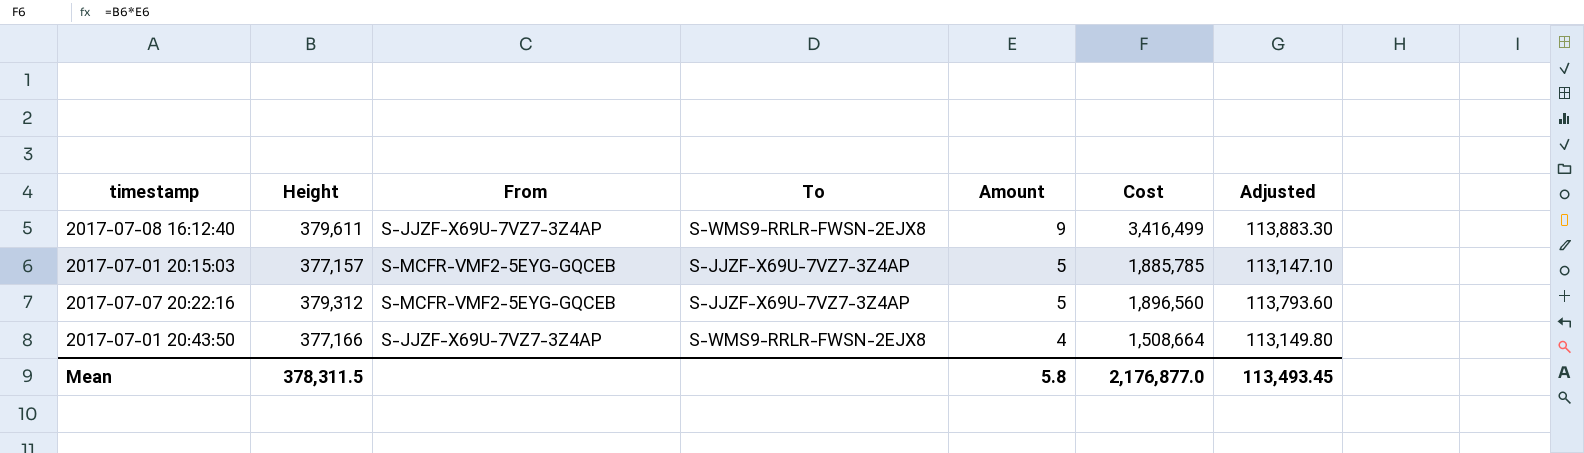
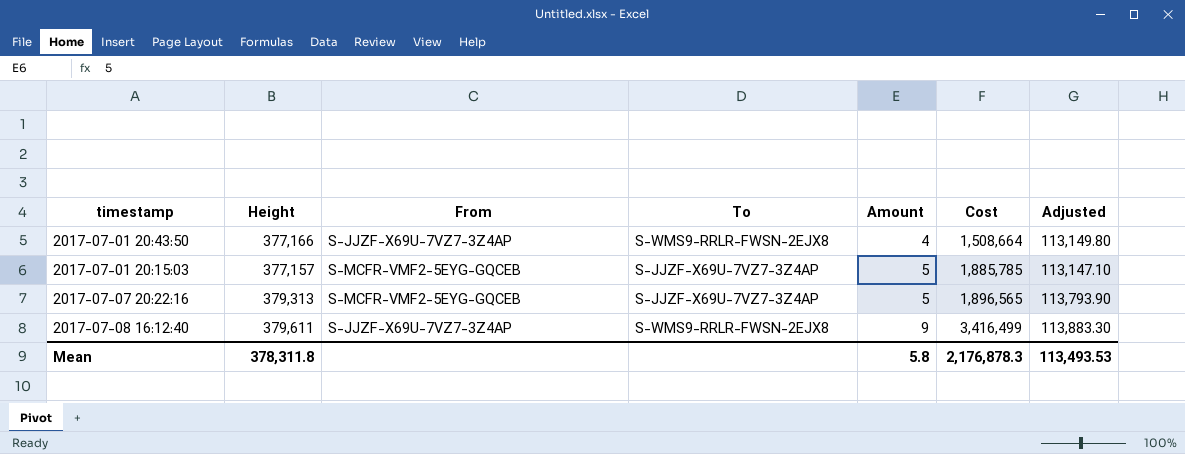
row order: Amount descending -> Amount ascending
2017-07-07 20:22:16 | Height: 379,312 -> 379,313
2017-07-07 20:22:16 | Cost: 1,896,560 -> 1,896,565
2017-07-07 20:22:16 | Adjusted: 113,793.60 -> 113,793.90
Mean | Height: 378,311.5 -> 378,311.8
Mean | Cost: 2,176,877.0 -> 2,176,878.3
Mean | Adjusted: 113,493.45 -> 113,493.53

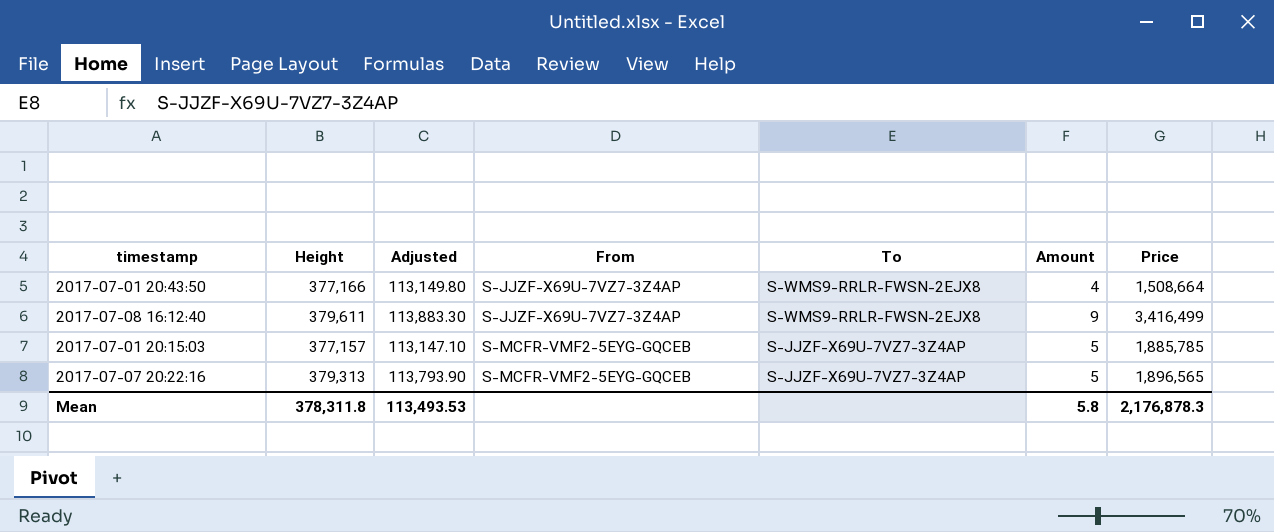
row order: Amount ascending -> From ascending
column Adjusted | position: 7 -> 3
column name: Cost -> Price

